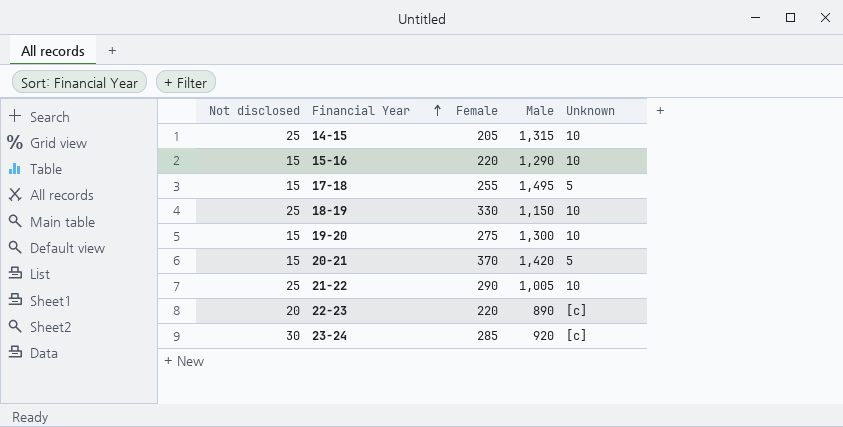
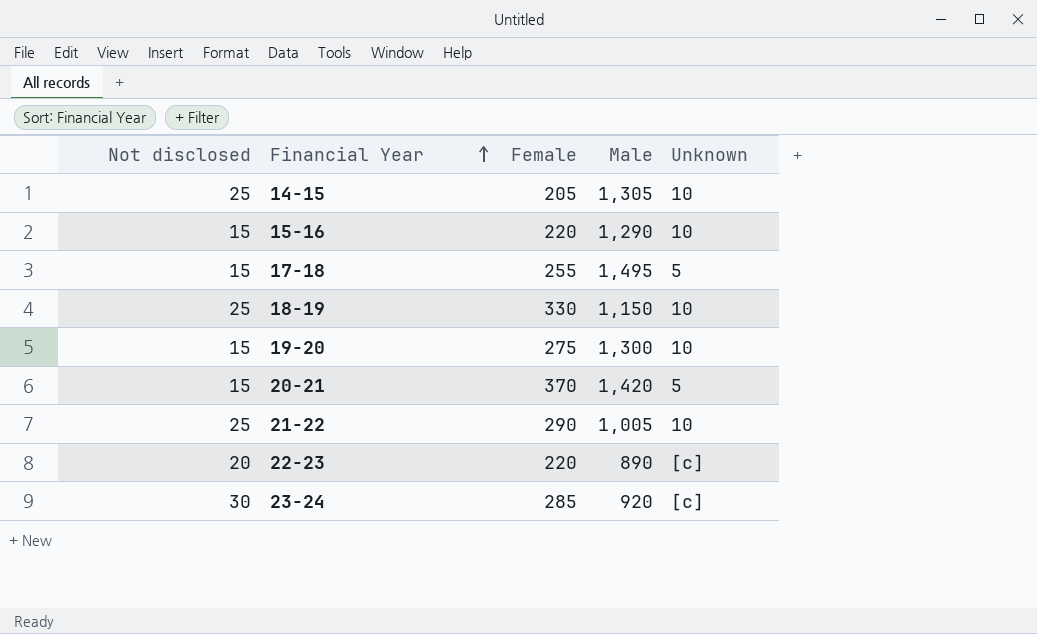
14-15 | Male: 1,315 -> 1,305

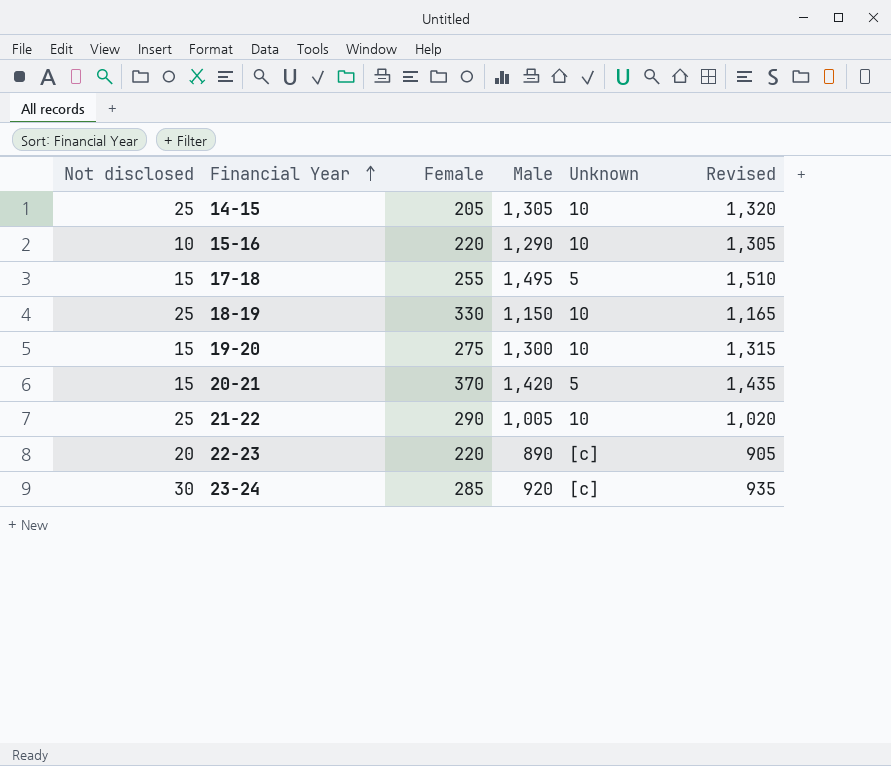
column Revised | formula: none -> [Male] + 15
15-16 | Not disclosed: 15 -> 10

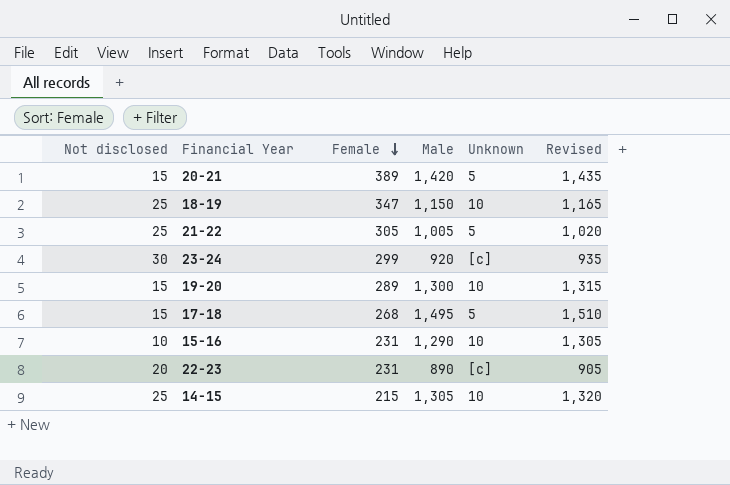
row order: Financial Year ascending -> Female descending
20-21 | Female: 370 -> 389
18-19 | Female: 330 -> 347
21-22 | Female: 290 -> 305
21-22 | Unknown: 10 -> 5
23-24 | Female: 285 -> 299
19-20 | Female: 275 -> 289
17-18 | Female: 255 -> 268
15-16 | Female: 220 -> 231
22-23 | Female: 220 -> 231
14-15 | Female: 205 -> 215

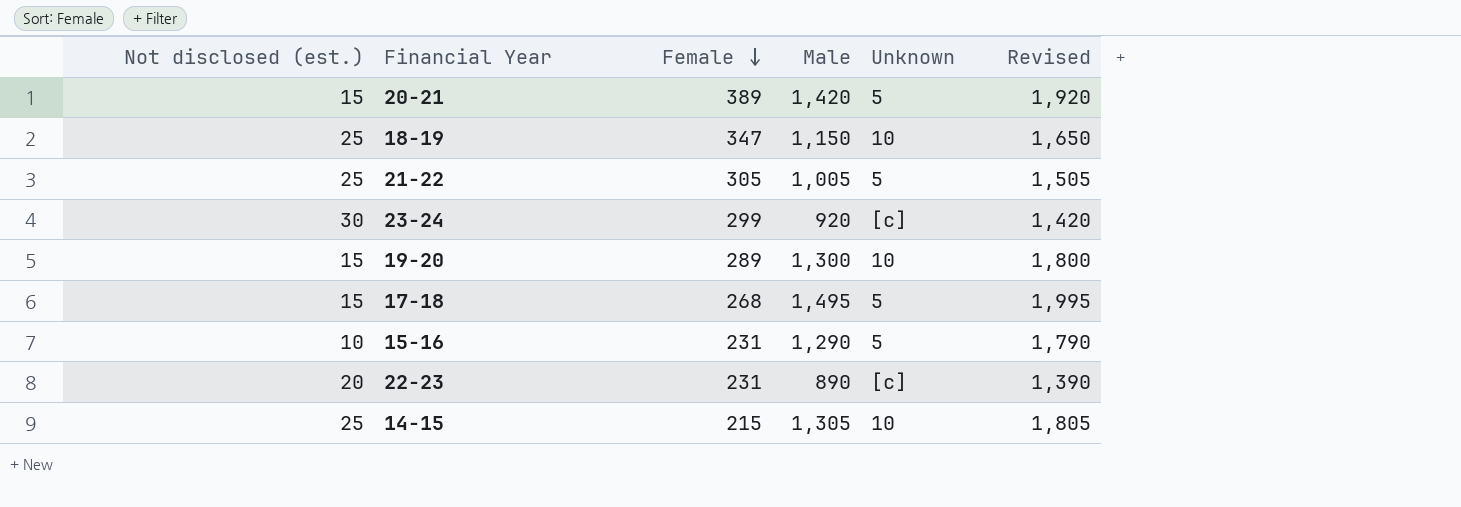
column name: Not disclosed -> Not disclosed (est.)
column Revised | formula: [Male] + 15 -> [Male] + 500
15-16 | Unknown: 10 -> 5

